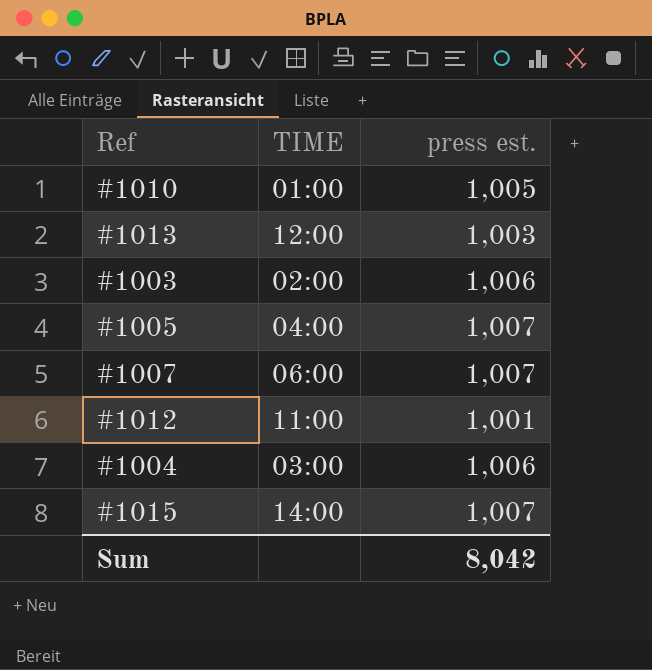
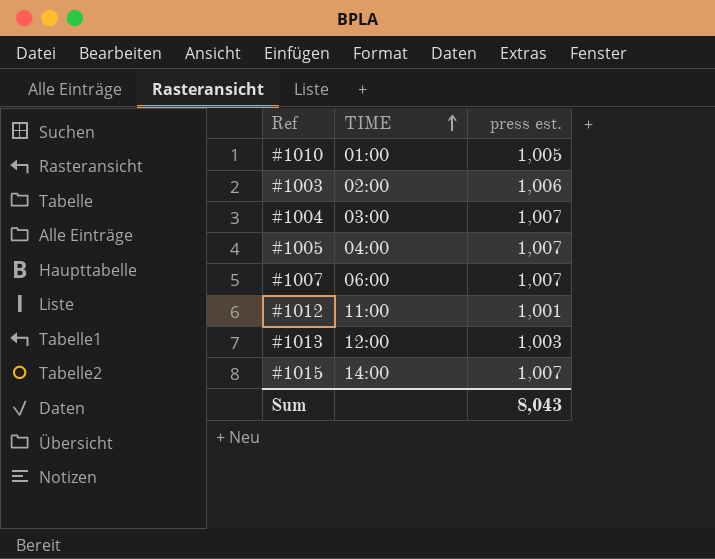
row order: none -> TIME ascending
#1004 | press est.: 1,006 -> 1,007
Sum | press est.: 8,042 -> 8,043

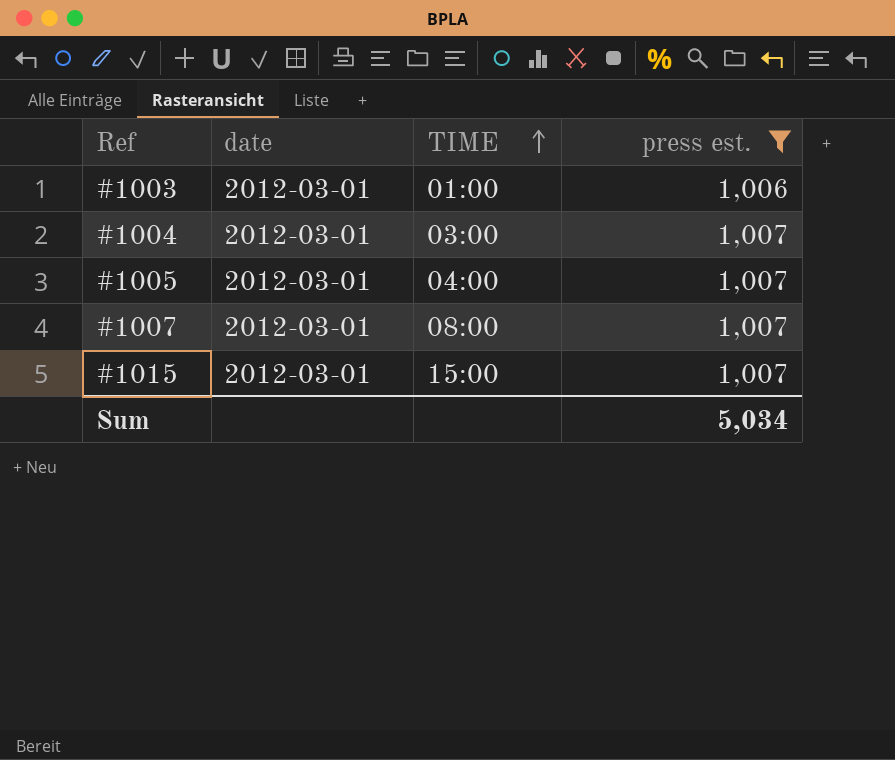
filter: none -> press est. >= 1,006
column date | position: none -> 2
#1003 | TIME: 02:00 -> 01:00
#1007 | TIME: 06:00 -> 08:00
#1015 | TIME: 14:00 -> 15:00
Sum | press est.: 8,043 -> 5,034

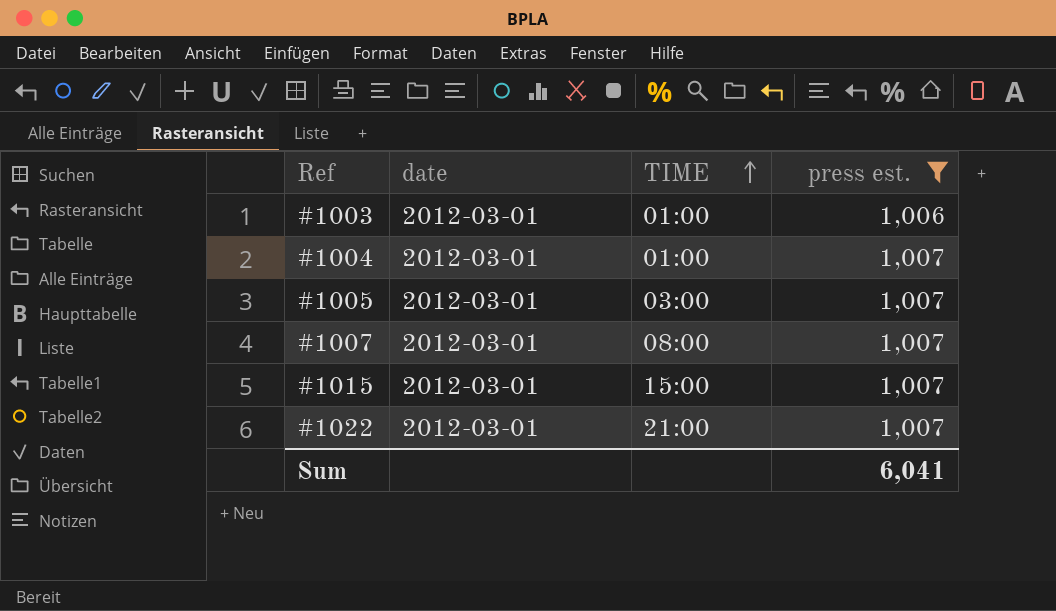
#1004 | TIME: 03:00 -> 01:00
#1005 | TIME: 04:00 -> 03:00
row #1022: none -> 2012-03-01 | 21:00 | 1,007
Sum | press est.: 5,034 -> 6,041

